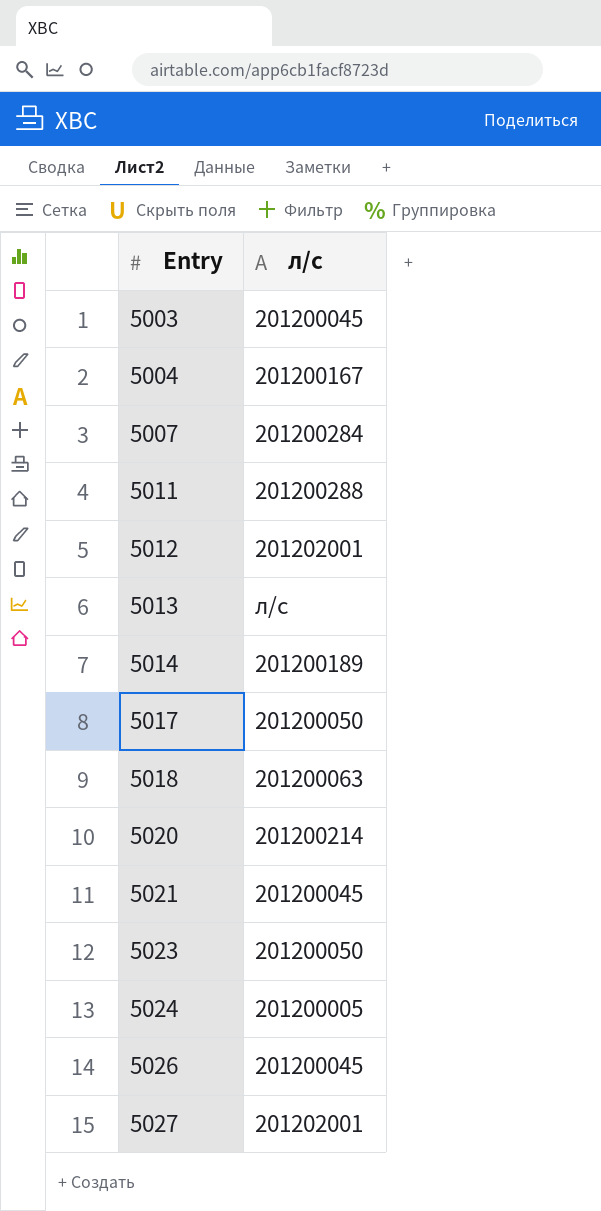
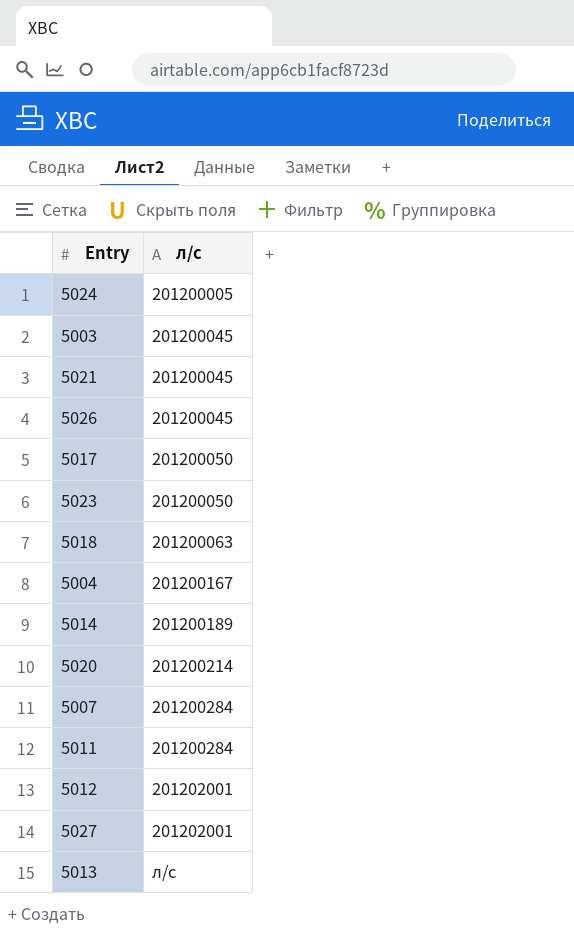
row order: Entry ascending -> л/с ascending
5011 | л/с: 201200288 -> 201200284

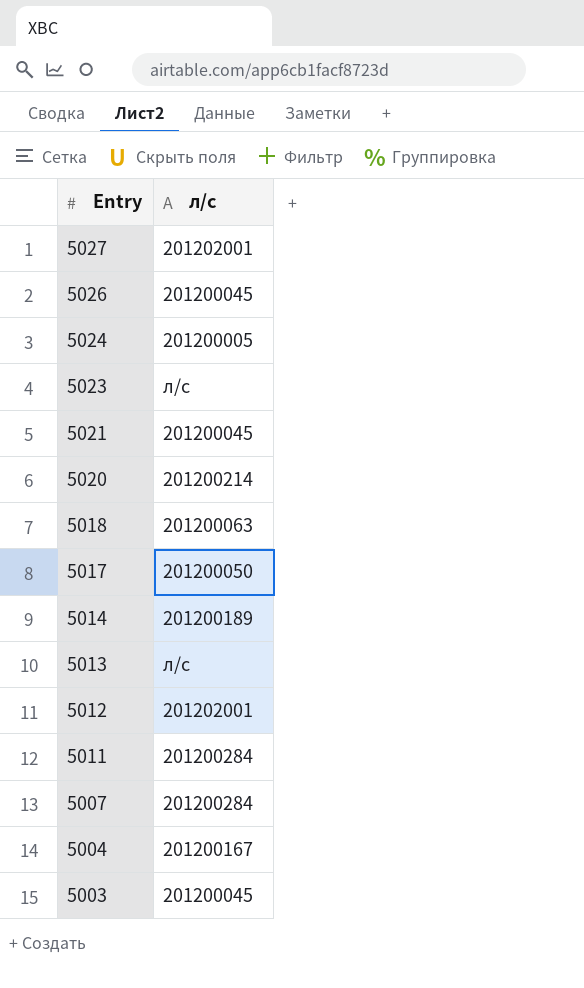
row order: л/с ascending -> Entry descending
5023 | л/с: 201200050 -> л/с

